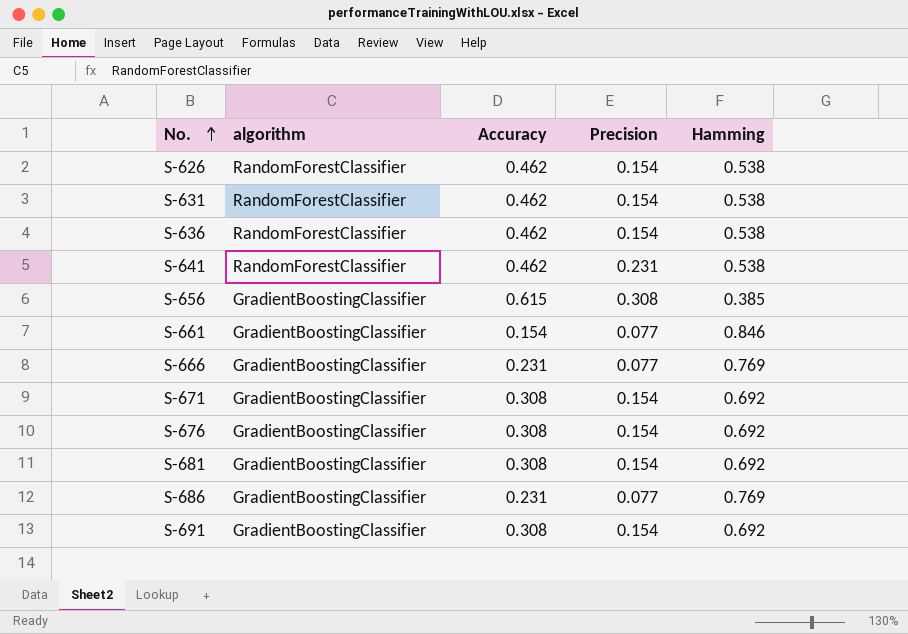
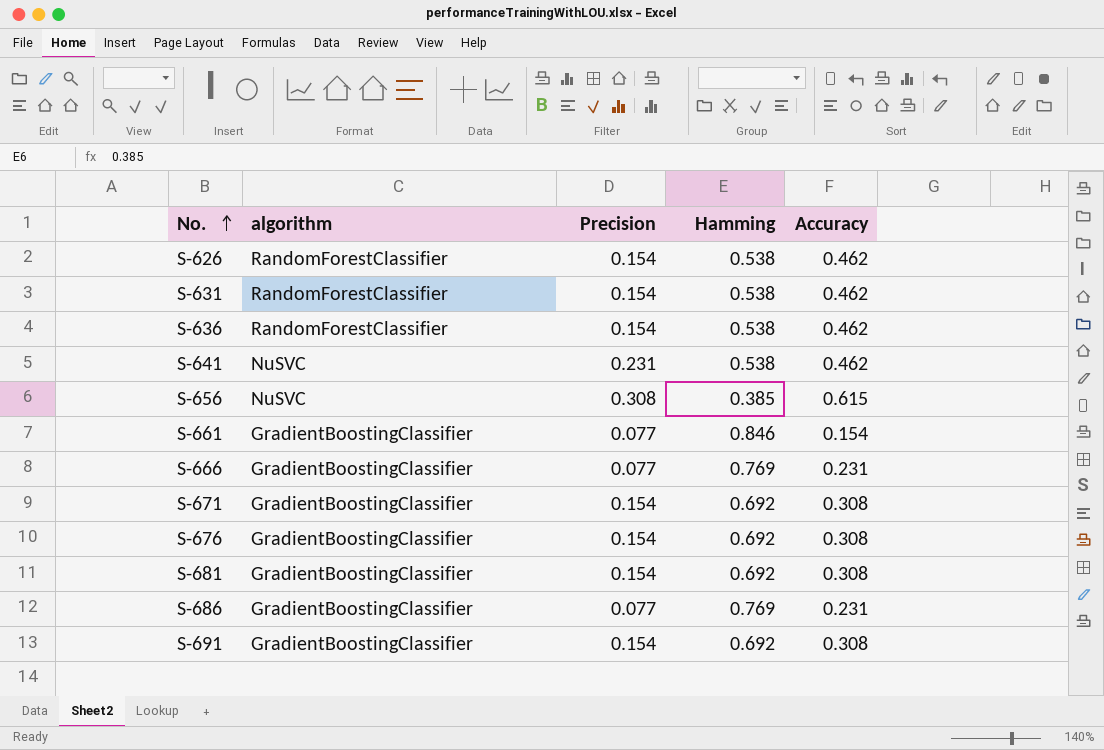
column Accuracy | position: 3 -> 5
S-641 | algorithm: RandomForestClassifier -> NuSVC
S-656 | algorithm: GradientBoostingClassifier -> NuSVC

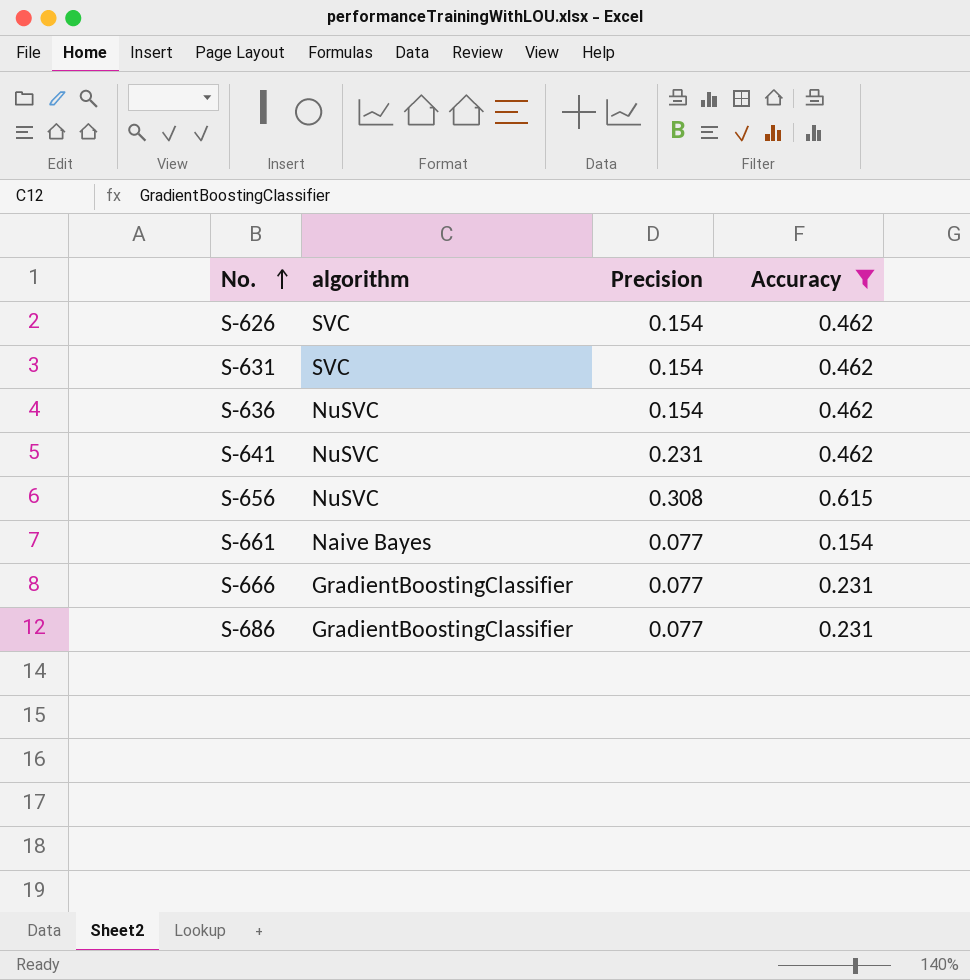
filter: none -> Accuracy != 0.308
column Hamming | position: 4 -> none
S-626 | algorithm: RandomForestClassifier -> SVC
S-631 | algorithm: RandomForestClassifier -> SVC
S-636 | algorithm: RandomForestClassifier -> NuSVC
S-661 | algorithm: GradientBoostingClassifier -> Naive Bayes

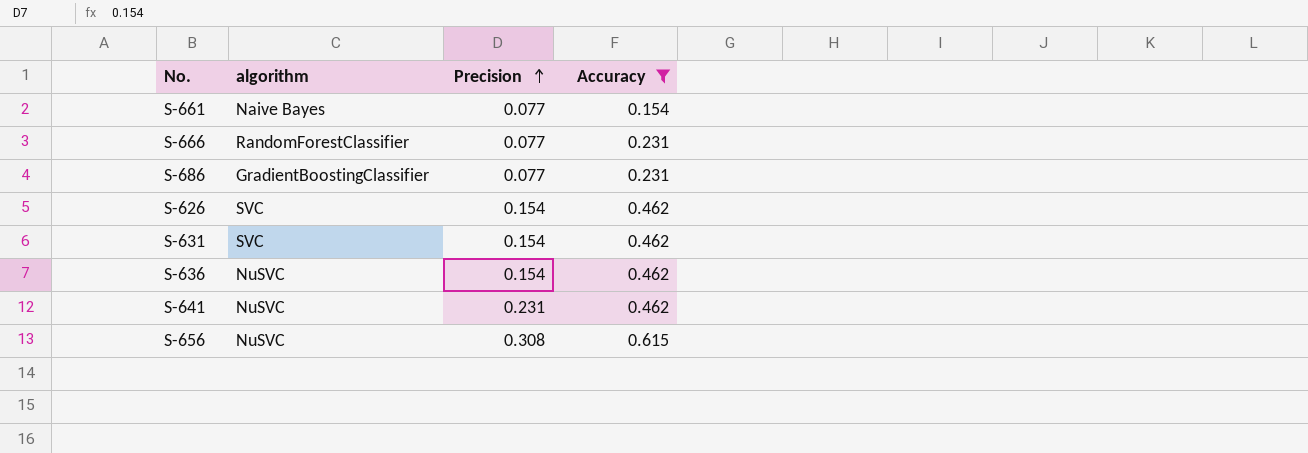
row order: No. ascending -> Precision ascending
S-666 | algorithm: GradientBoostingClassifier -> RandomForestClassifier

